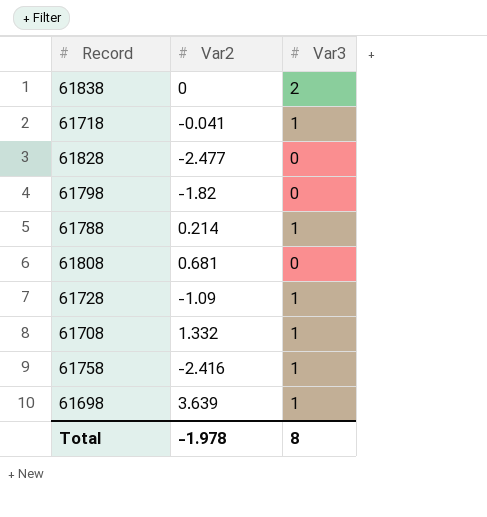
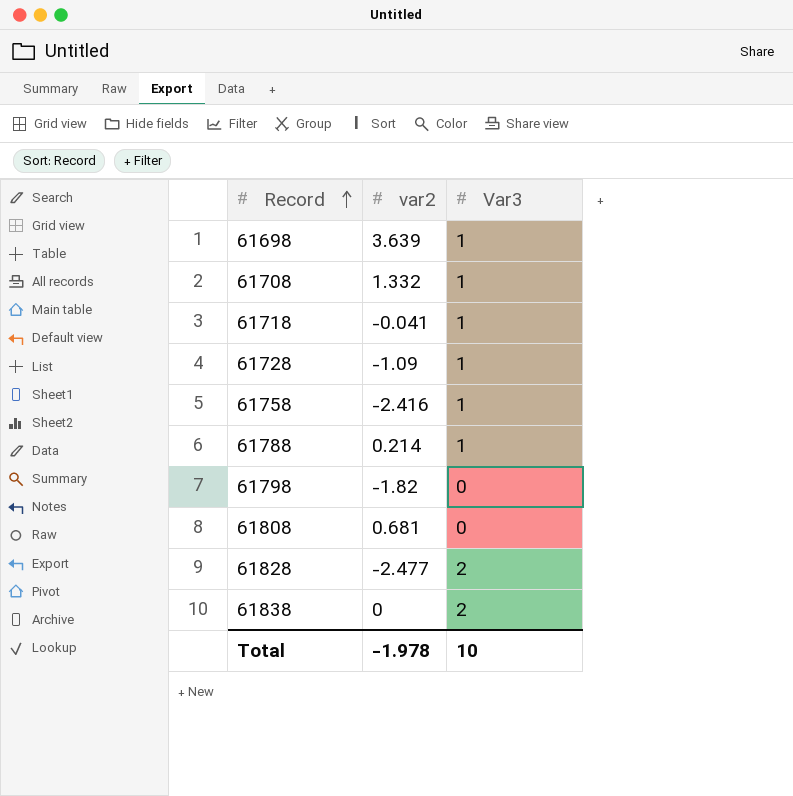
row order: none -> Record ascending
column name: Var2 -> var2
61828 | Var3: 0 -> 2
Total | Var3: 8 -> 10

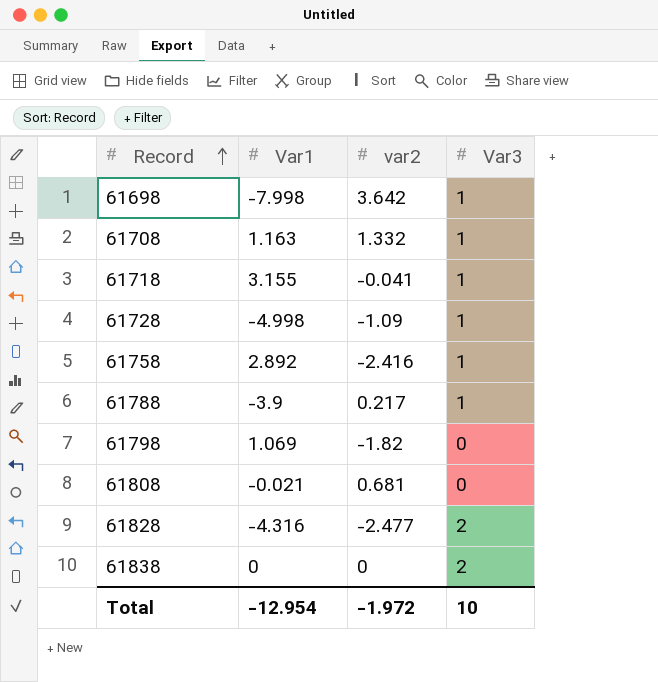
column Var1 | position: none -> 2
61698 | var2: 3.639 -> 3.642
61788 | var2: 0.214 -> 0.217
Total | var2: -1.978 -> -1.972

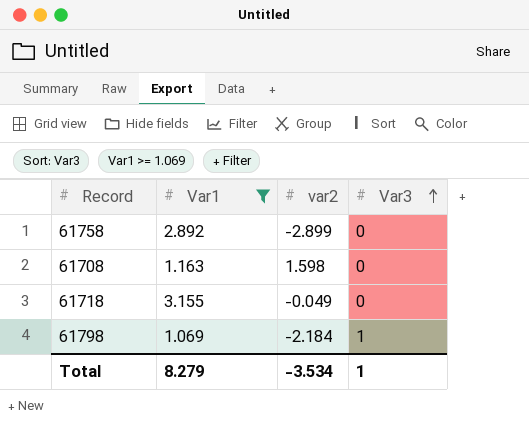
filter: none -> Var1 >= 1.069
row order: Record ascending -> Var3 ascending
61758 | var2: -2.416 -> -2.899
61758 | Var3: 1 -> 0
61708 | var2: 1.332 -> 1.598
61708 | Var3: 1 -> 0
61718 | var2: -0.041 -> -0.049
61718 | Var3: 1 -> 0
61798 | var2: -1.82 -> -2.184
61798 | Var3: 0 -> 1
Total | Var1: -12.954 -> 8.279
Total | var2: -1.972 -> -3.534
Total | Var3: 10 -> 1

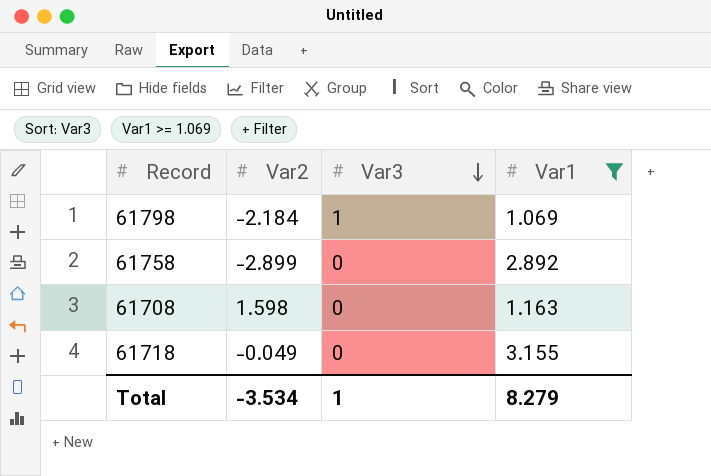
row order: Var3 ascending -> Var3 descending
column name: var2 -> Var2
column Var1 | position: 2 -> 4

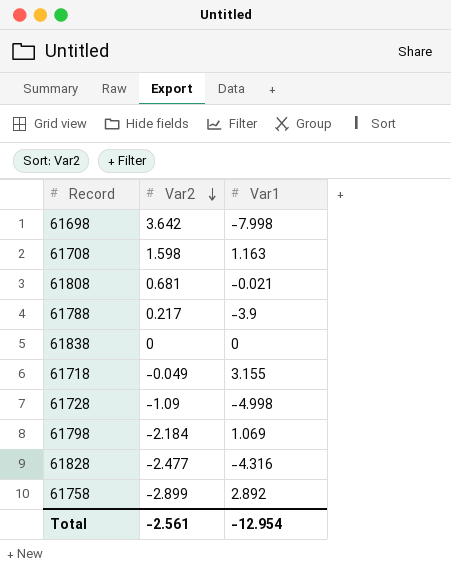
filter: Var1 >= 1.069 -> none
row order: Var3 descending -> Var2 descending
column Var3 | position: 3 -> none
Total | Var2: -3.534 -> -2.561
Total | Var1: 8.279 -> -12.954

